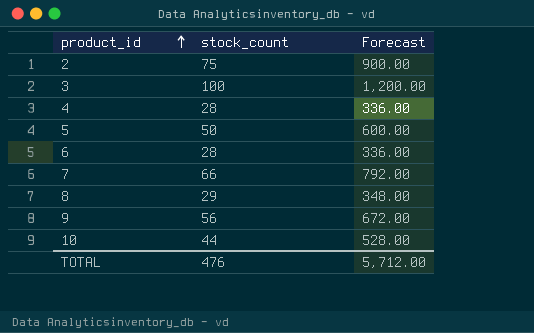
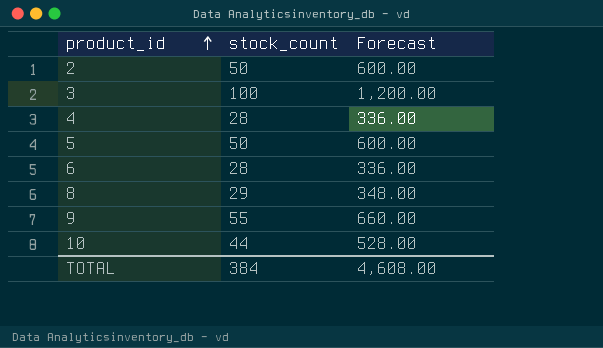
row 7: 66 | 792.00 -> none
2 | stock_count: 75 -> 50
2 | Forecast: 900.00 -> 600.00
9 | stock_count: 56 -> 55
9 | Forecast: 672.00 -> 660.00
TOTAL | stock_count: 476 -> 384
TOTAL | Forecast: 5,712.00 -> 4,608.00

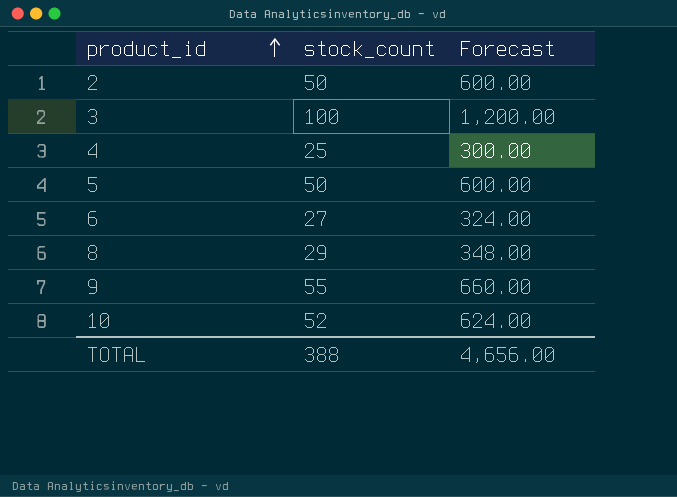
4 | stock_count: 28 -> 25
4 | Forecast: 336.00 -> 300.00
6 | stock_count: 28 -> 27
6 | Forecast: 336.00 -> 324.00
10 | stock_count: 44 -> 52
10 | Forecast: 528.00 -> 624.00
TOTAL | stock_count: 384 -> 388
TOTAL | Forecast: 4,608.00 -> 4,656.00

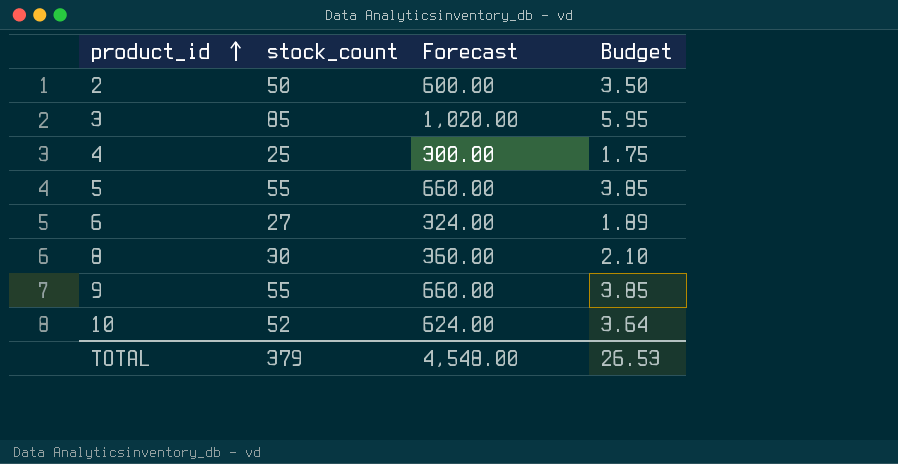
column Budget | formula: none -> [stock_count] * 0.07
3 | stock_count: 100 -> 85
3 | Forecast: 1,200.00 -> 1,020.00
5 | stock_count: 50 -> 55
5 | Forecast: 600.00 -> 660.00
8 | stock_count: 29 -> 30
8 | Forecast: 348.00 -> 360.00
TOTAL | stock_count: 388 -> 379
TOTAL | Forecast: 4,656.00 -> 4,548.00

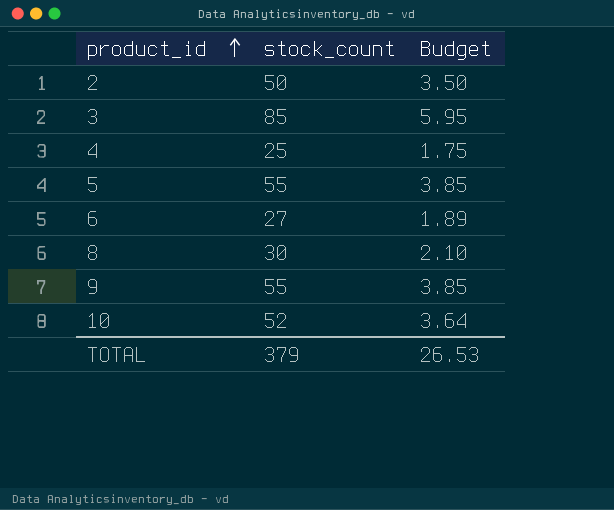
column Forecast | formula: [stock_count] * 12 -> none

